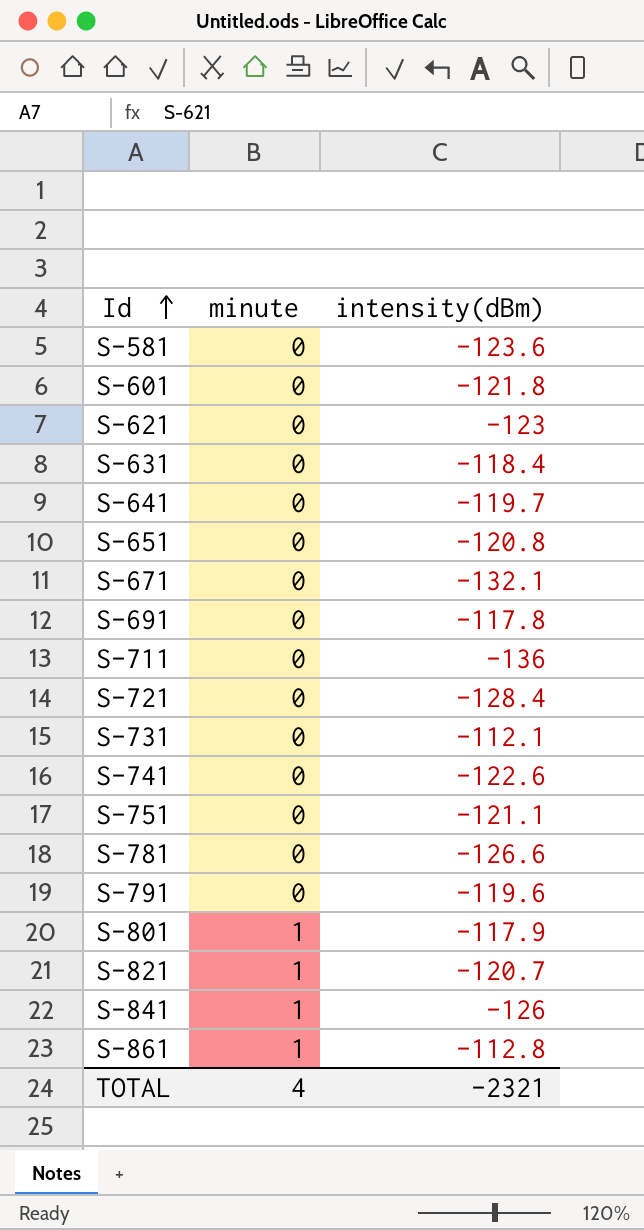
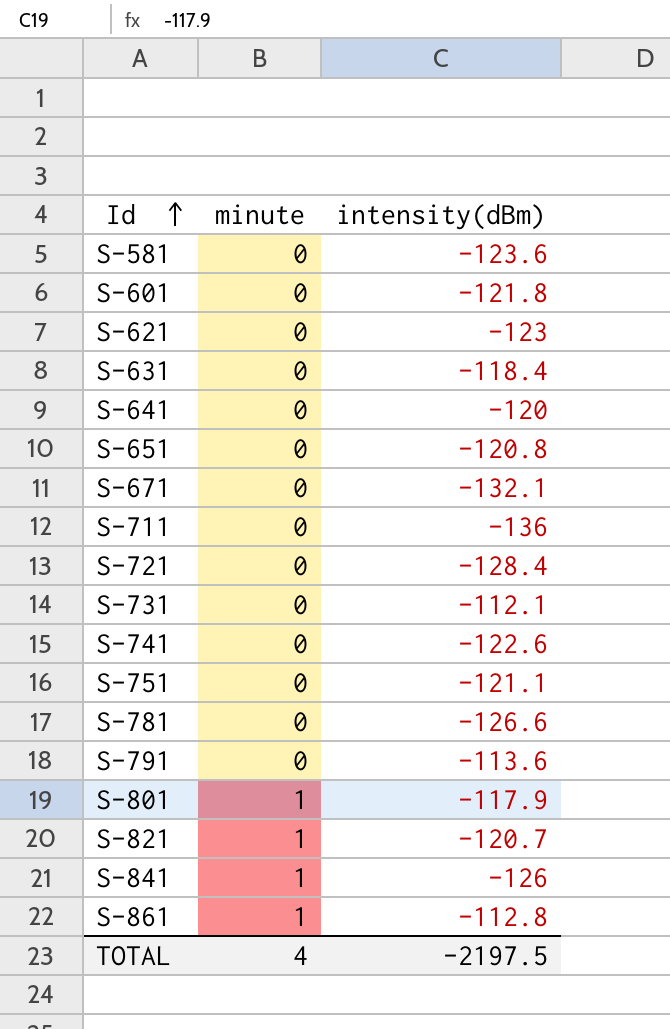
row S-691: 0 | -117.8 -> none
S-641 | intensity(dBm): -119.7 -> -120
S-791 | intensity(dBm): -119.6 -> -113.6
TOTAL | intensity(dBm): -2321 -> -2197.5

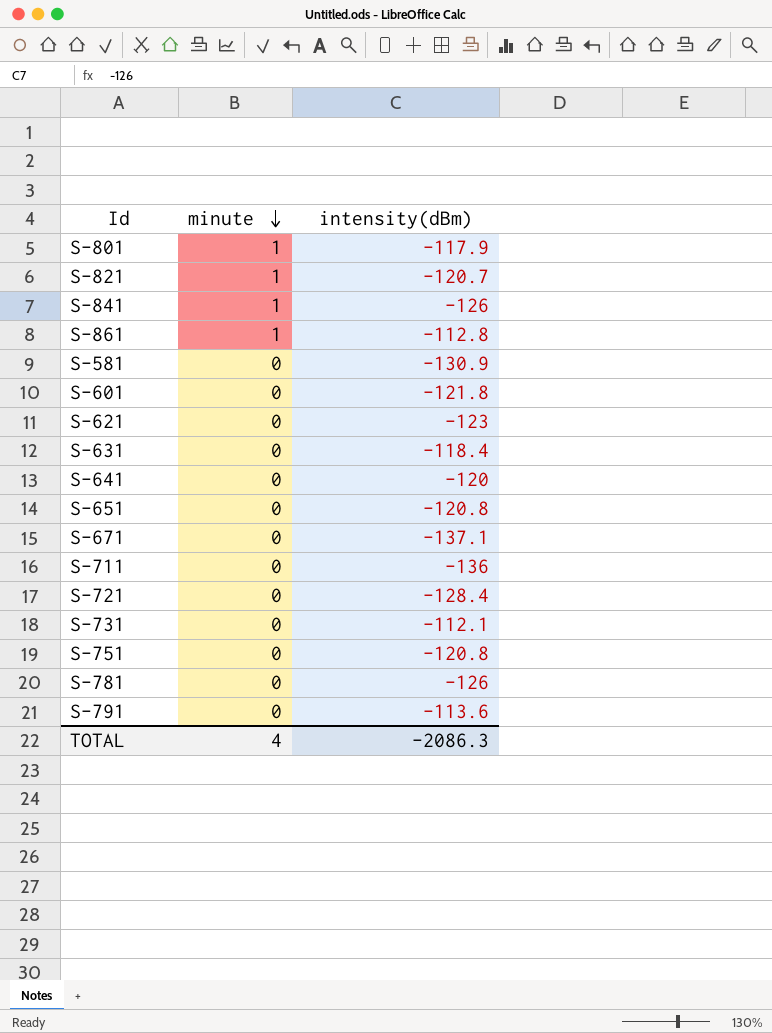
row order: Id ascending -> minute descending
row S-741: 0 | -122.6 -> none
S-581 | intensity(dBm): -123.6 -> -130.9
S-671 | intensity(dBm): -132.1 -> -137.1
S-751 | intensity(dBm): -121.1 -> -120.8
S-781 | intensity(dBm): -126.6 -> -126
TOTAL | intensity(dBm): -2197.5 -> -2086.3

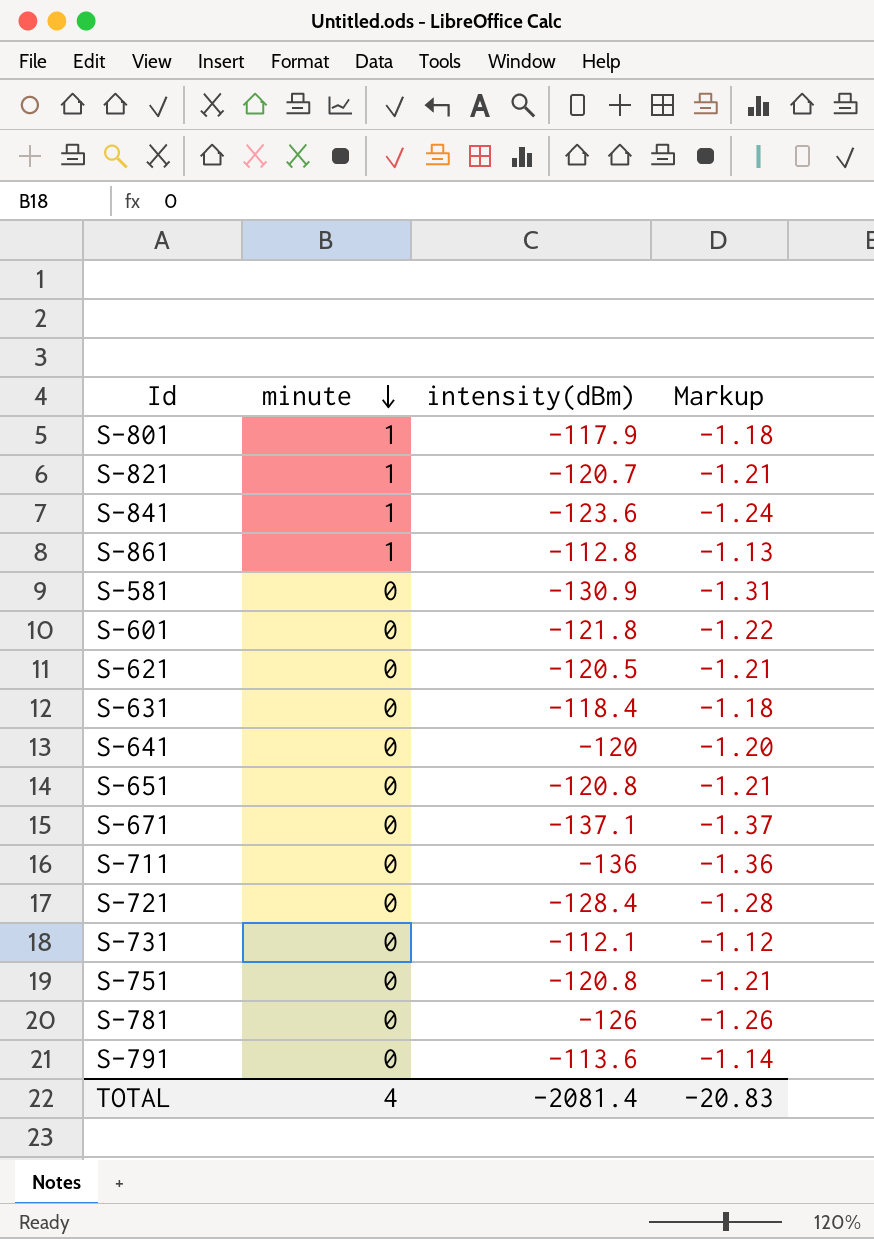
column Markup | formula: none -> [intensity(dBm)] * 0.01
S-841 | intensity(dBm): -126 -> -123.6
S-621 | intensity(dBm): -123 -> -120.5
TOTAL | intensity(dBm): -2086.3 -> -2081.4

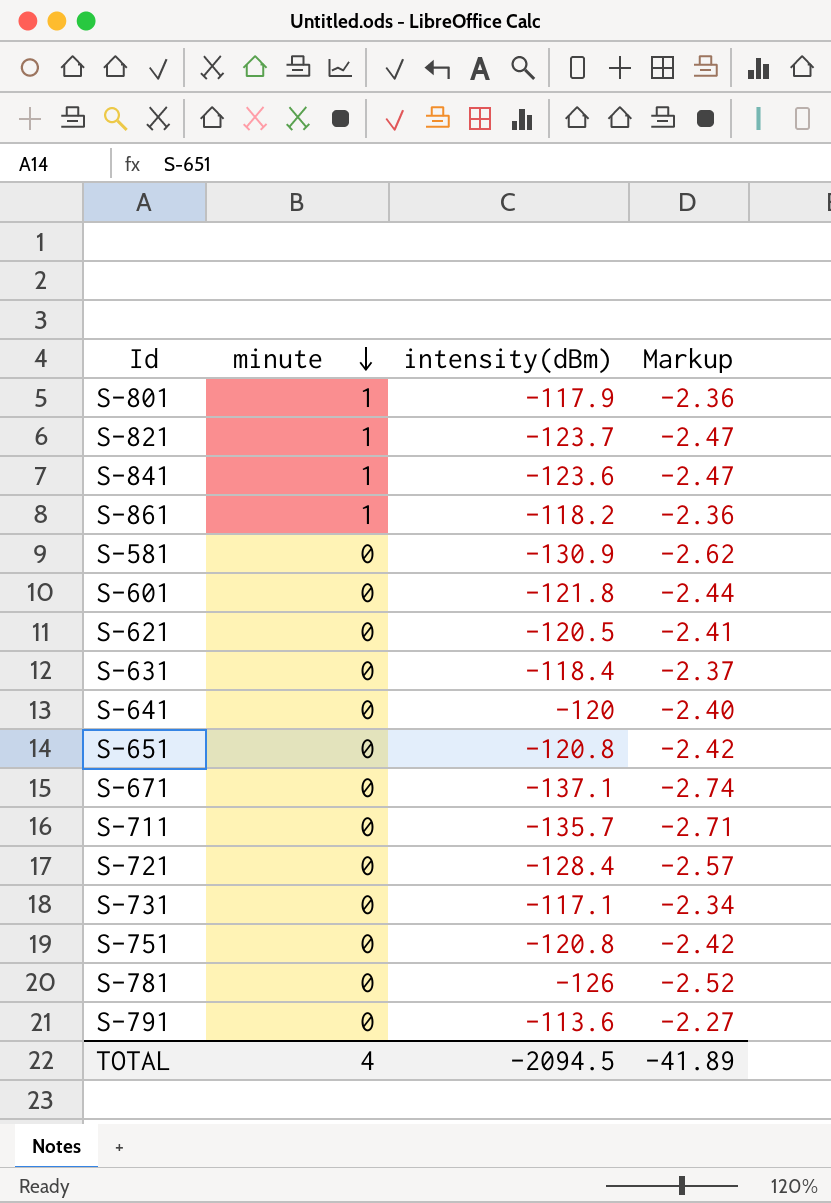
column Markup | formula: [intensity(dBm)] * 0.01 -> [intensity(dBm)] * 0.02
S-821 | intensity(dBm): -120.7 -> -123.7
S-861 | intensity(dBm): -112.8 -> -118.2
S-711 | intensity(dBm): -136 -> -135.7
S-731 | intensity(dBm): -112.1 -> -117.1
TOTAL | intensity(dBm): -2081.4 -> -2094.5
TOTAL | Markup: -20.83 -> -41.89

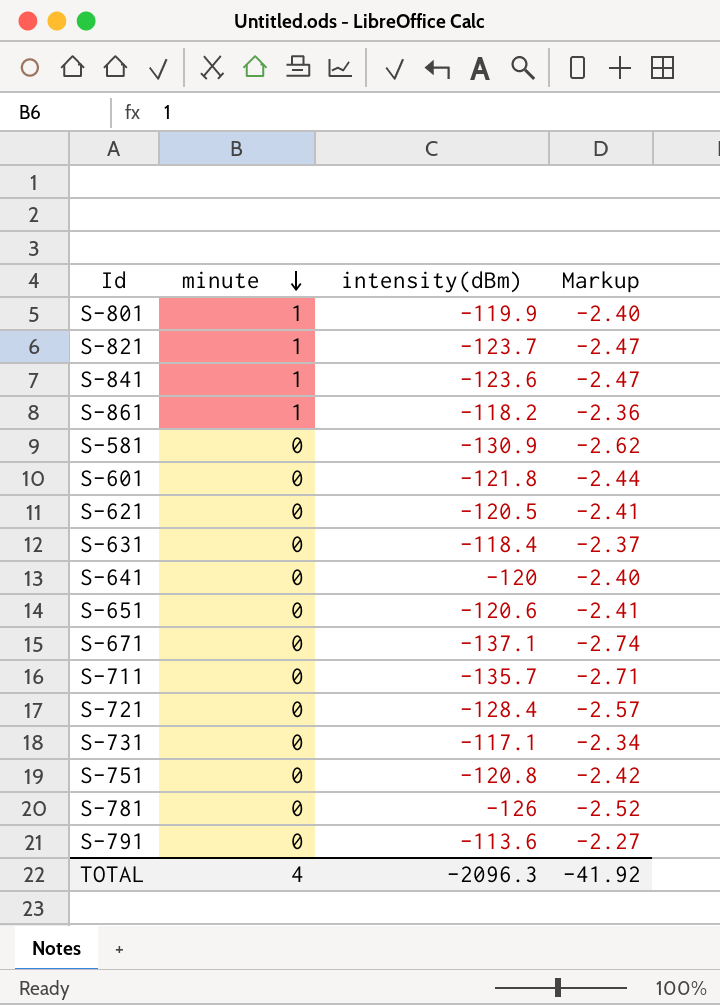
S-801 | intensity(dBm): -117.9 -> -119.9
S-801 | Markup: -2.36 -> -2.40
S-651 | intensity(dBm): -120.8 -> -120.6
S-651 | Markup: -2.42 -> -2.41
TOTAL | intensity(dBm): -2094.5 -> -2096.3
TOTAL | Markup: -41.89 -> -41.92

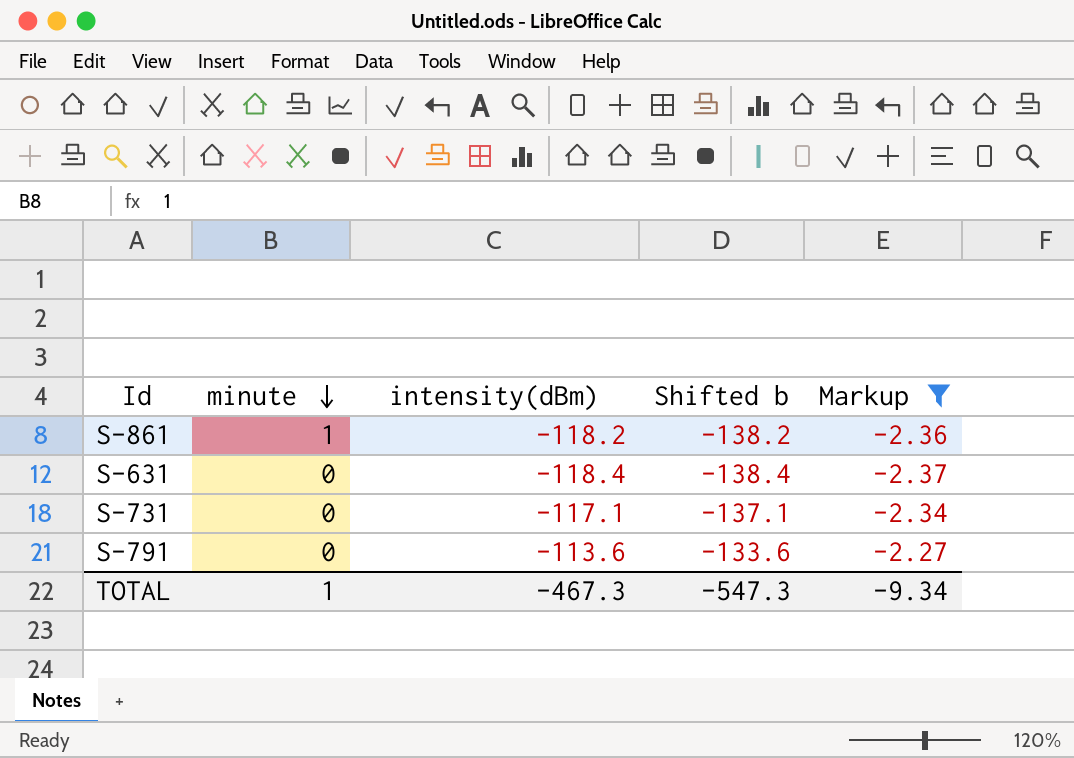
filter: none -> Markup >= -2.37
column Shifted b | formula: none -> [intensity(dBm)] - 20
TOTAL | minute: 4 -> 1
TOTAL | intensity(dBm): -2096.3 -> -467.3
TOTAL | Markup: -41.92 -> -9.34

